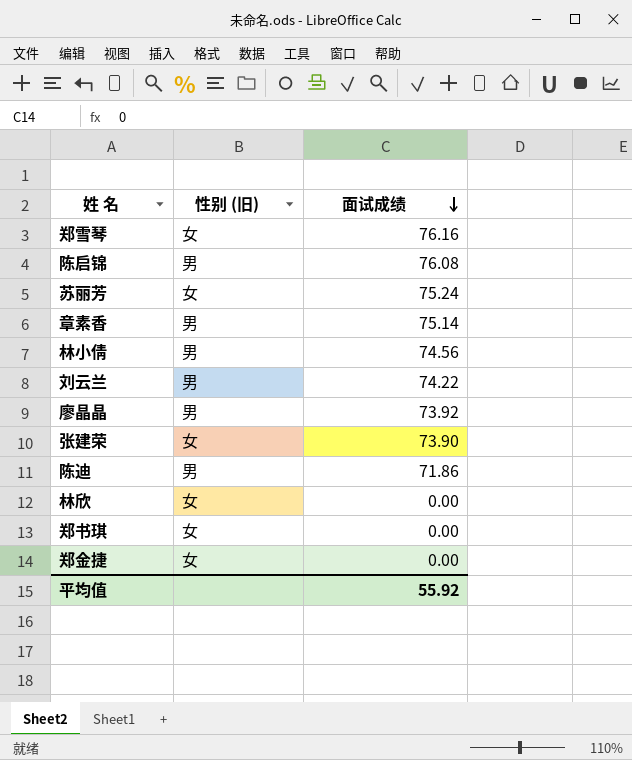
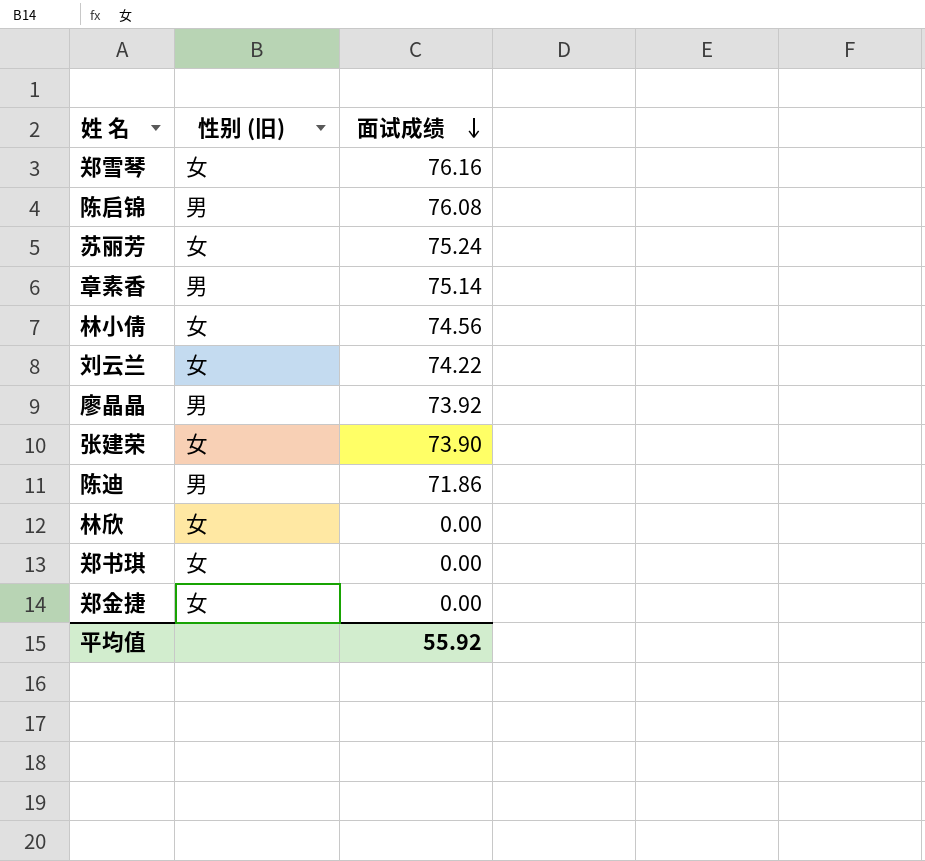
林小倩 | 性别 (旧): 男 -> 女
刘云兰 | 性别 (旧): 男 -> 女

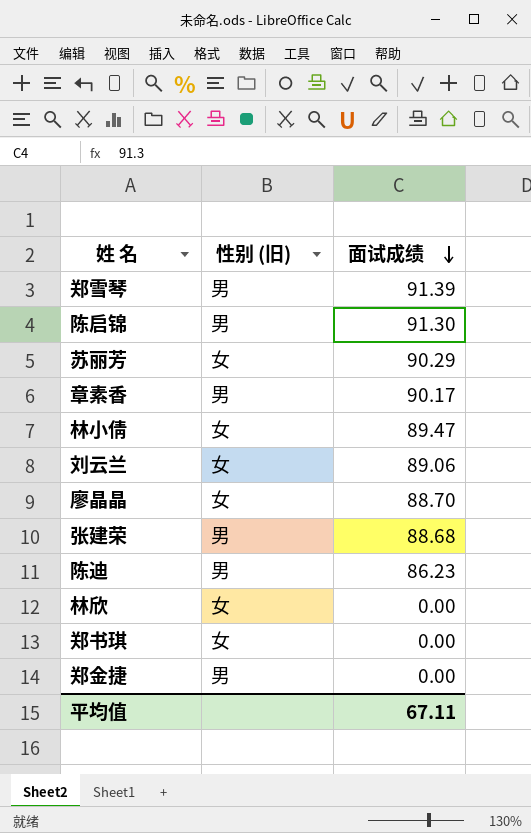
郑雪琴 | 性别 (旧): 女 -> 男
郑雪琴 | 面试成绩: 76.16 -> 91.39
陈启锦 | 面试成绩: 76.08 -> 91.30
苏丽芳 | 面试成绩: 75.24 -> 90.29
章素香 | 面试成绩: 75.14 -> 90.17
林小倩 | 面试成绩: 74.56 -> 89.47
刘云兰 | 面试成绩: 74.22 -> 89.06
廖晶晶 | 性别 (旧): 男 -> 女
廖晶晶 | 面试成绩: 73.92 -> 88.70
张建荣 | 性别 (旧): 女 -> 男
张建荣 | 面试成绩: 73.90 -> 88.68
陈迪 | 面试成绩: 71.86 -> 86.23
郑金捷 | 性别 (旧): 女 -> 男
平均值 | 面试成绩: 55.92 -> 67.11

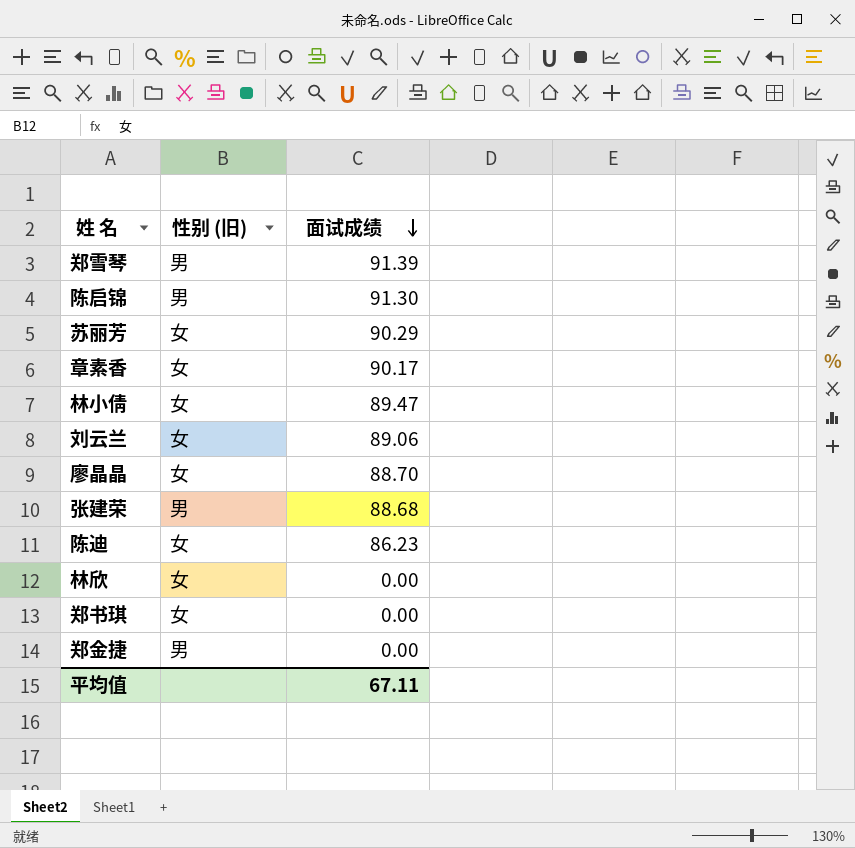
章素香 | 性别 (旧): 男 -> 女
陈迪 | 性别 (旧): 男 -> 女

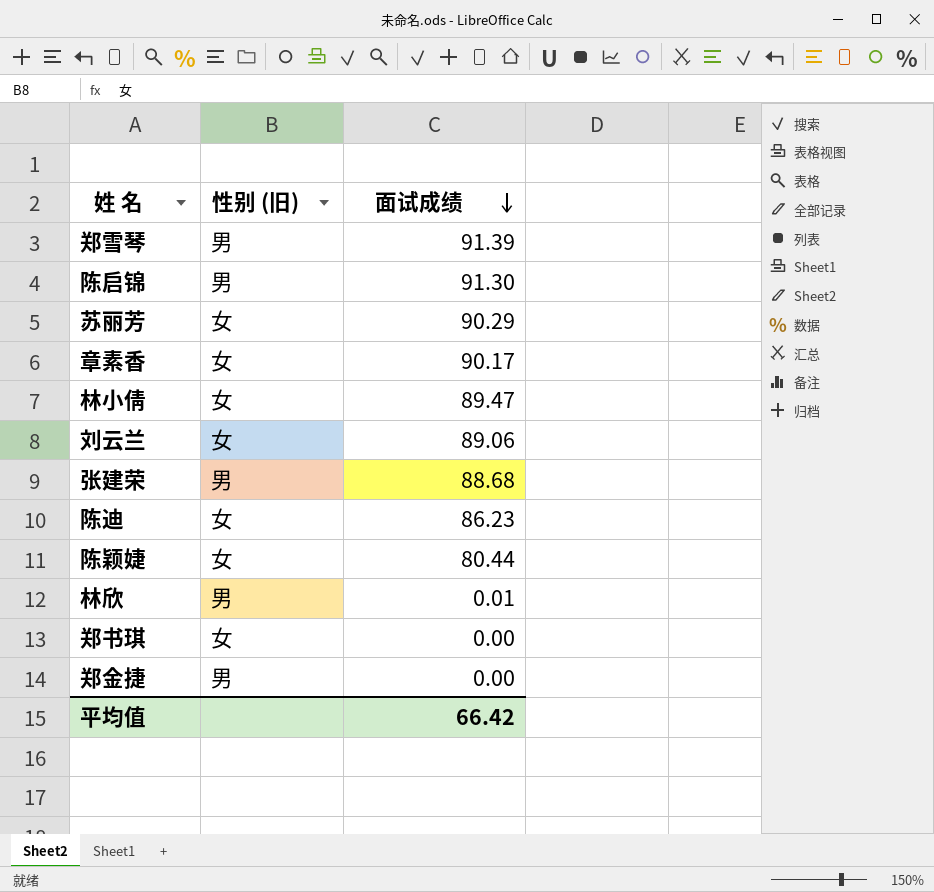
row 廖晶晶: 女 | 88.70 -> none
row 陈颖婕: none -> 女 | 80.44
林欣 | 性别 (旧): 女 -> 男
林欣 | 面试成绩: 0.00 -> 0.01
平均值 | 面试成绩: 67.11 -> 66.42

